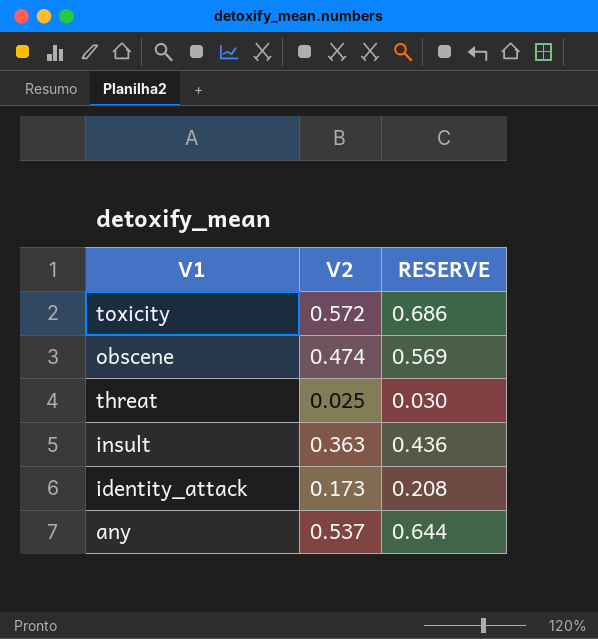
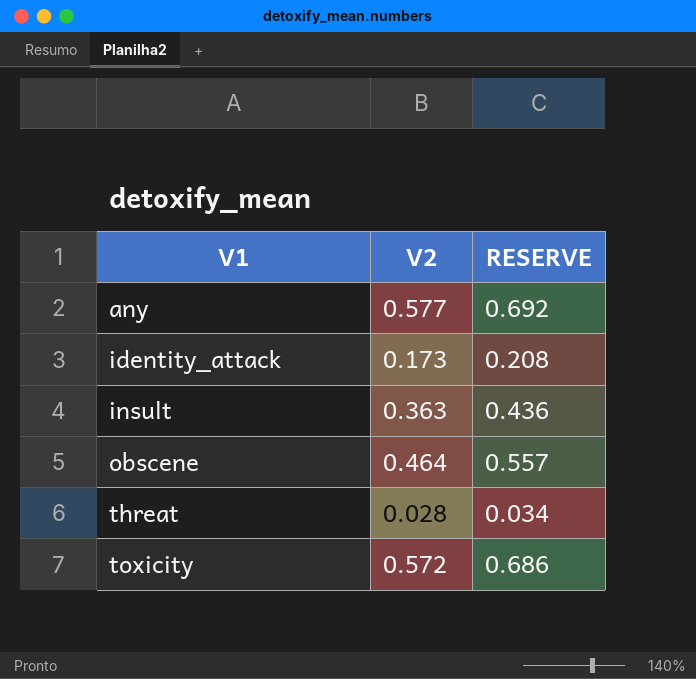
row order: none -> V1 ascending
any | V2: 0.537 -> 0.577
any | RESERVE: 0.644 -> 0.692
obscene | V2: 0.474 -> 0.464
obscene | RESERVE: 0.569 -> 0.557
threat | V2: 0.025 -> 0.028
threat | RESERVE: 0.030 -> 0.034

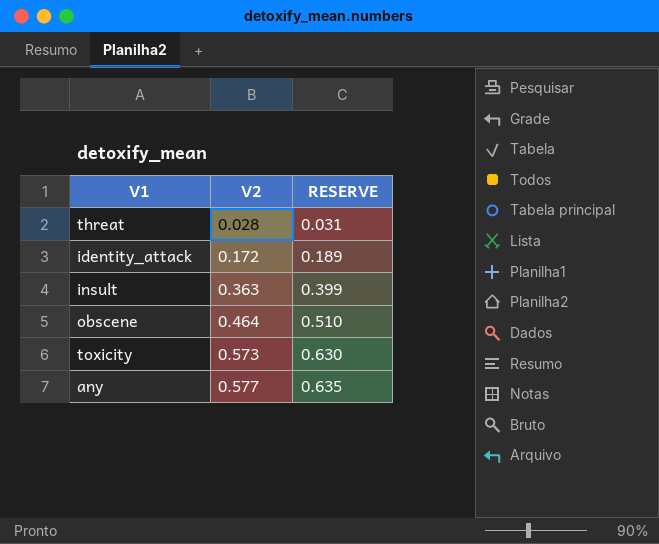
row order: V1 ascending -> V2 ascending
column RESERVE | formula: [V2] * 1.2 -> [V2] * 1.1
identity_attack | V2: 0.173 -> 0.172
toxicity | V2: 0.572 -> 0.573

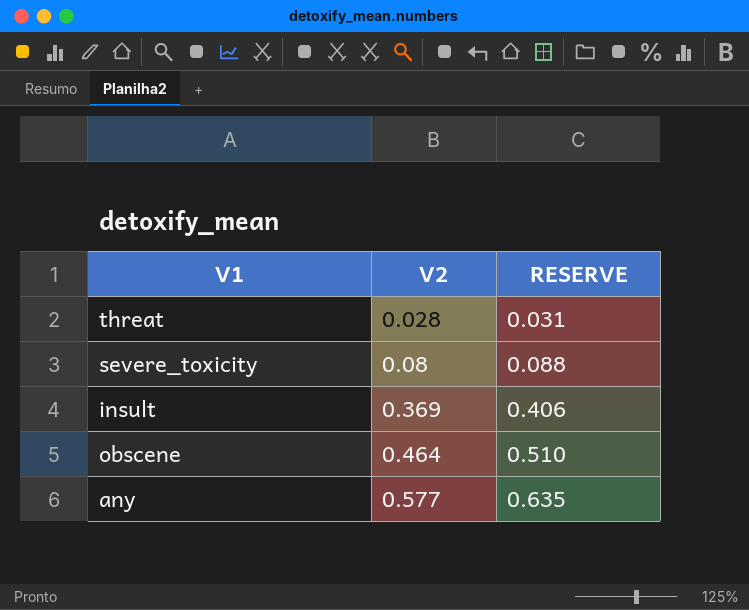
row identity_attack: 0.172 | 0.189 -> none
row toxicity: 0.573 | 0.630 -> none
row severe_toxicity: none -> 0.08 | 0.088
insult | V2: 0.363 -> 0.369
insult | RESERVE: 0.399 -> 0.406

